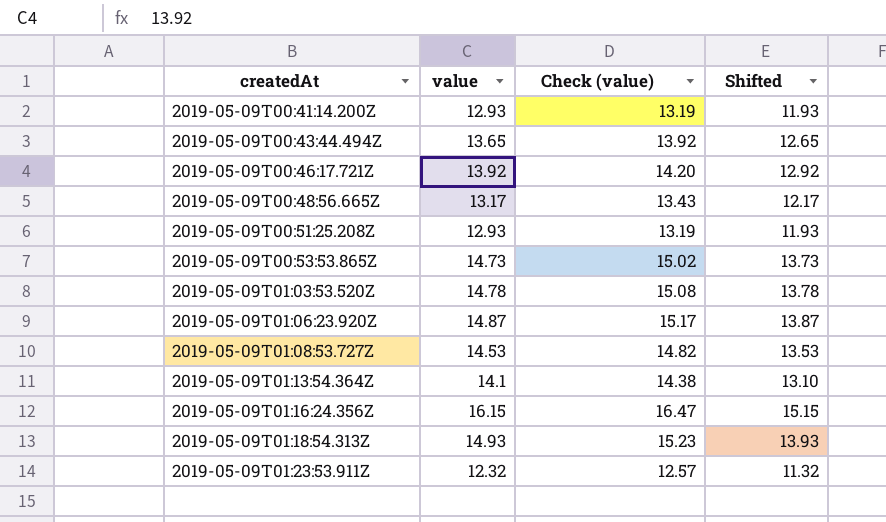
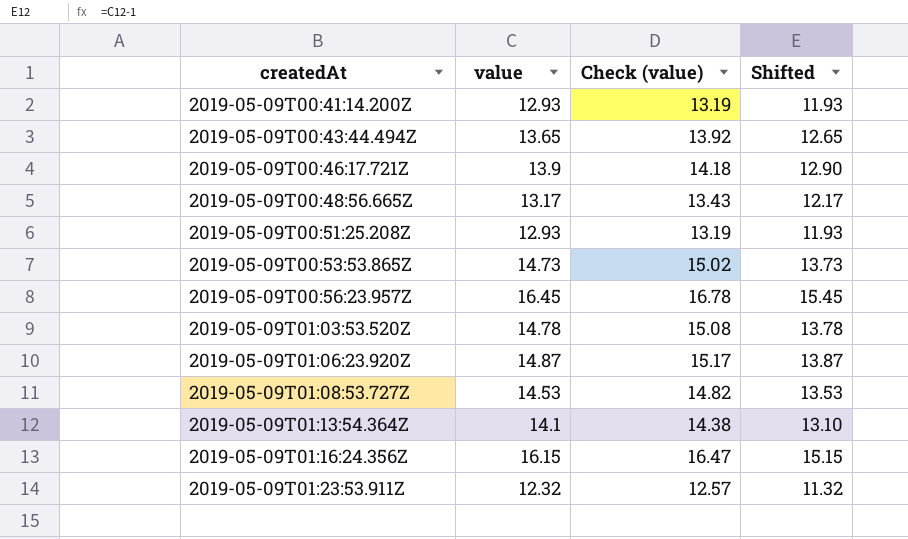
row 2019-05-09T01:18:54.313Z: 14.93 | 15.23 | 13.93 -> none
2019-05-09T00:46:17.721Z | value: 13.92 -> 13.9
2019-05-09T00:46:17.721Z | Check (value): 14.20 -> 14.18
2019-05-09T00:46:17.721Z | Shifted: 12.92 -> 12.90
row 2019-05-09T00:56:23.957Z: none -> 16.45 | 16.78 | 15.45

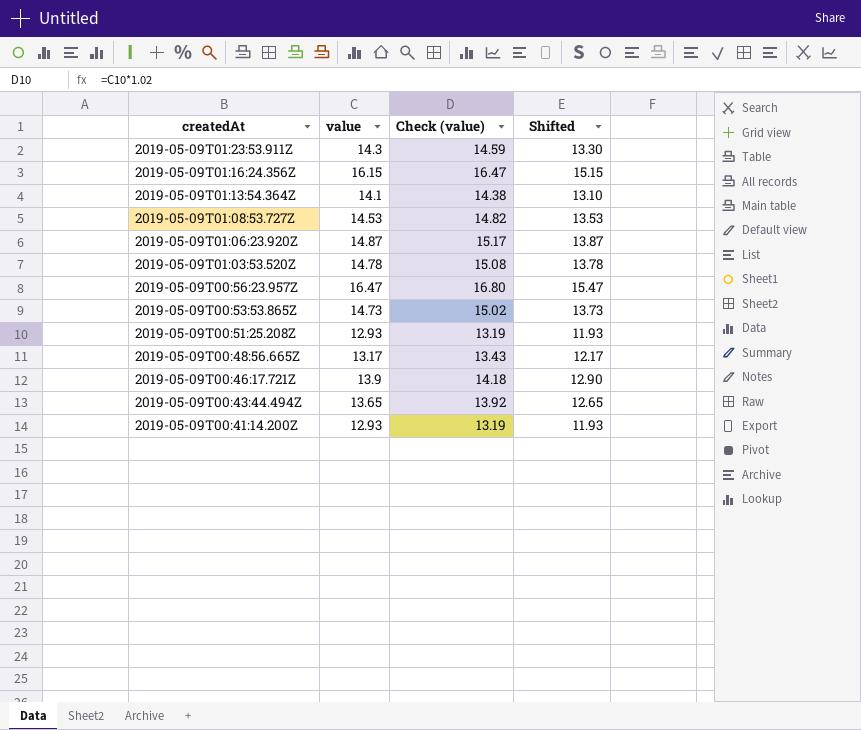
row order: createdAt ascending -> createdAt descending
2019-05-09T01:23:53.911Z | value: 12.32 -> 14.3
2019-05-09T01:23:53.911Z | Check (value): 12.57 -> 14.59
2019-05-09T01:23:53.911Z | Shifted: 11.32 -> 13.30
2019-05-09T00:56:23.957Z | value: 16.45 -> 16.47
2019-05-09T00:56:23.957Z | Check (value): 16.78 -> 16.80
2019-05-09T00:56:23.957Z | Shifted: 15.45 -> 15.47

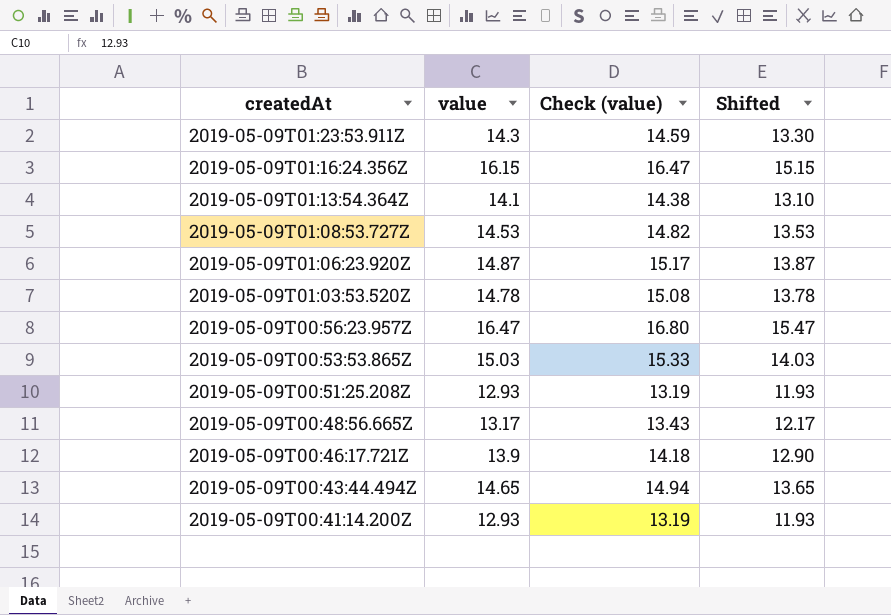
2019-05-09T00:53:53.865Z | value: 14.73 -> 15.03
2019-05-09T00:53:53.865Z | Check (value): 15.02 -> 15.33
2019-05-09T00:53:53.865Z | Shifted: 13.73 -> 14.03
2019-05-09T00:43:44.494Z | value: 13.65 -> 14.65
2019-05-09T00:43:44.494Z | Check (value): 13.92 -> 14.94
2019-05-09T00:43:44.494Z | Shifted: 12.65 -> 13.65

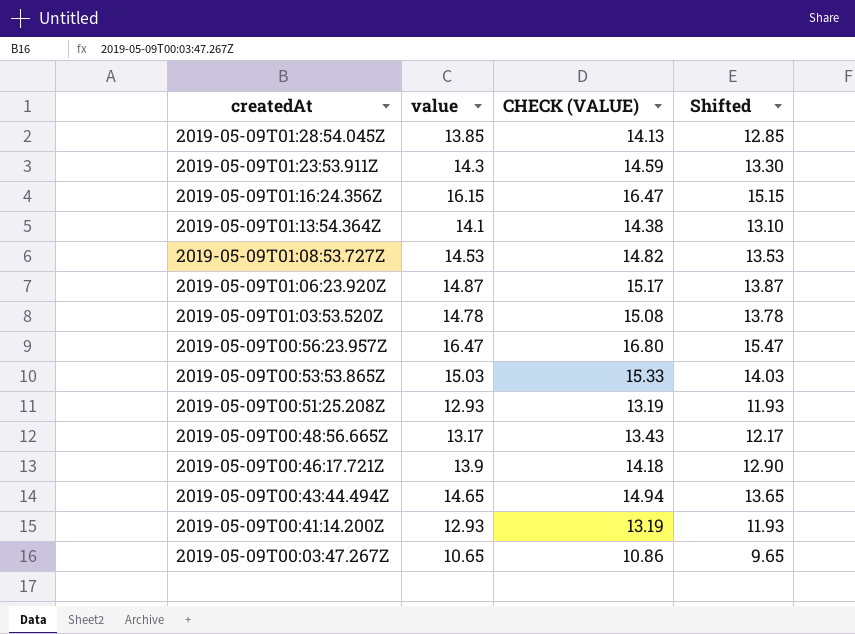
column name: Check (value) -> CHECK (VALUE)
row 2019-05-09T01:28:54.045Z: none -> 13.85 | 14.13 | 12.85
row 2019-05-09T00:03:47.267Z: none -> 10.65 | 10.86 | 9.65

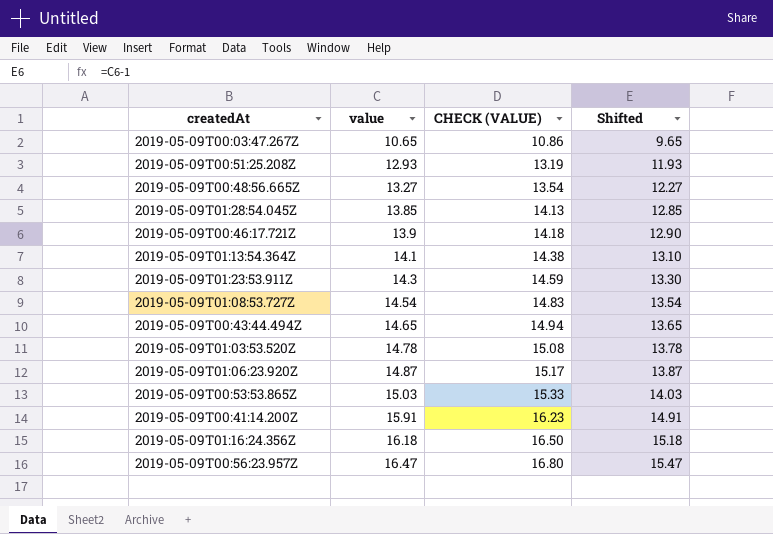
row order: createdAt descending -> value ascending
2019-05-09T00:48:56.665Z | value: 13.17 -> 13.27
2019-05-09T00:48:56.665Z | CHECK (VALUE): 13.43 -> 13.54
2019-05-09T00:48:56.665Z | Shifted: 12.17 -> 12.27
2019-05-09T01:08:53.727Z | value: 14.53 -> 14.54
2019-05-09T01:08:53.727Z | CHECK (VALUE): 14.82 -> 14.83
2019-05-09T01:08:53.727Z | Shifted: 13.53 -> 13.54
2019-05-09T00:41:14.200Z | value: 12.93 -> 15.91
2019-05-09T00:41:14.200Z | CHECK (VALUE): 13.19 -> 16.23
2019-05-09T00:41:14.200Z | Shifted: 11.93 -> 14.91
2019-05-09T01:16:24.356Z | value: 16.15 -> 16.18
2019-05-09T01:16:24.356Z | CHECK (VALUE): 16.47 -> 16.50
2019-05-09T01:16:24.356Z | Shifted: 15.15 -> 15.18

